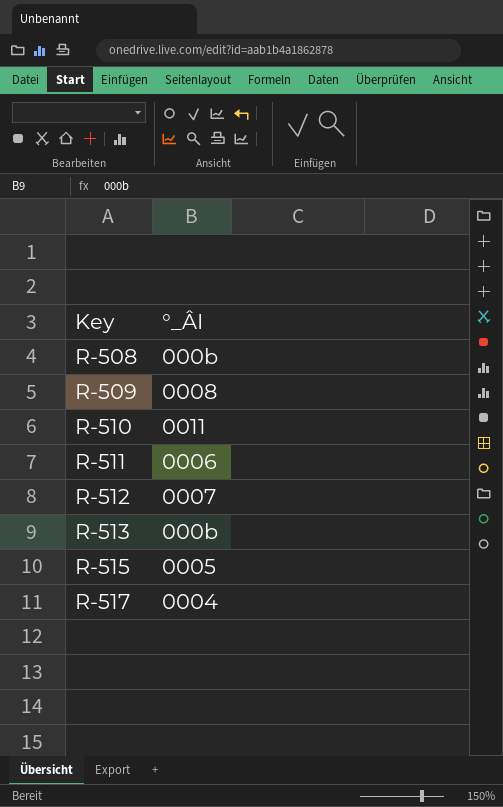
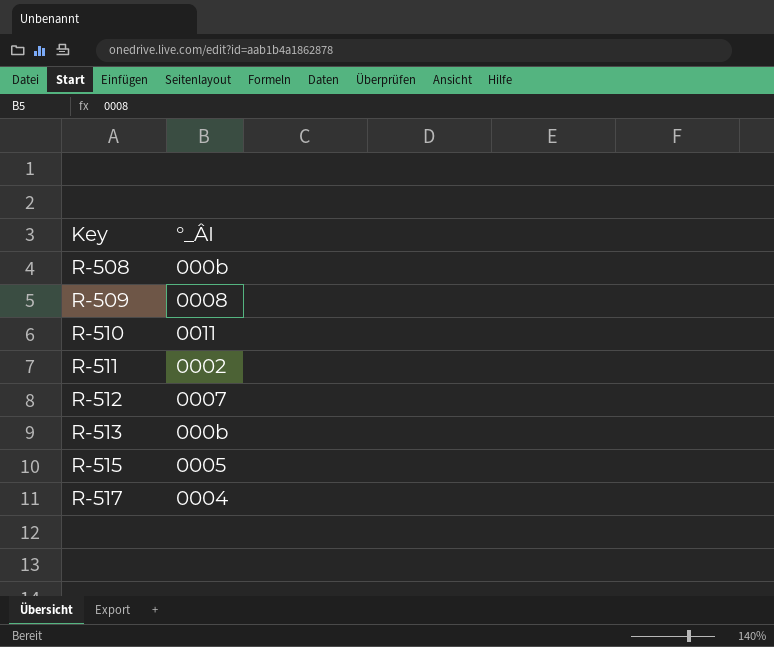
R-511 | °_ÂI: 0006 -> 0002

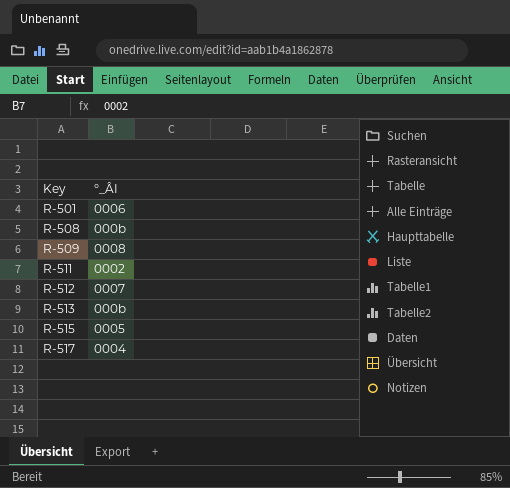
row R-510: 0011 -> none
row R-501: none -> 0006

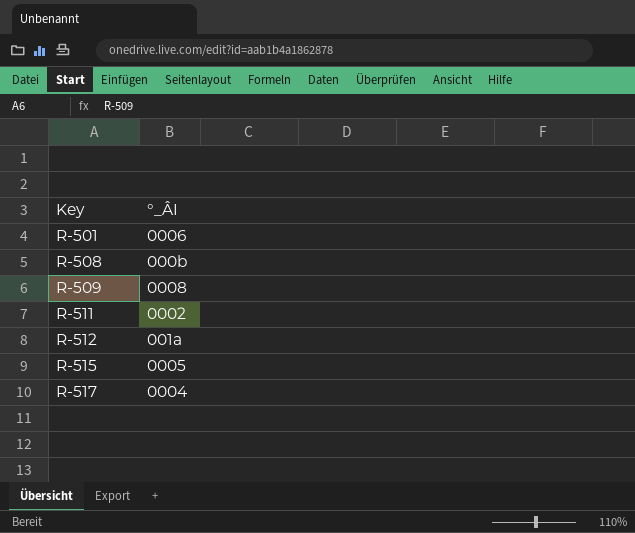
row R-513: 000b -> none
R-512 | °_ÂI: 0007 -> 001a

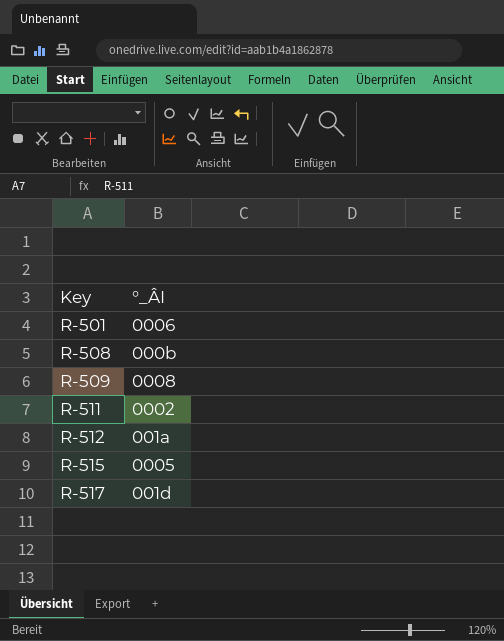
R-517 | °_ÂI: 0004 -> 001d

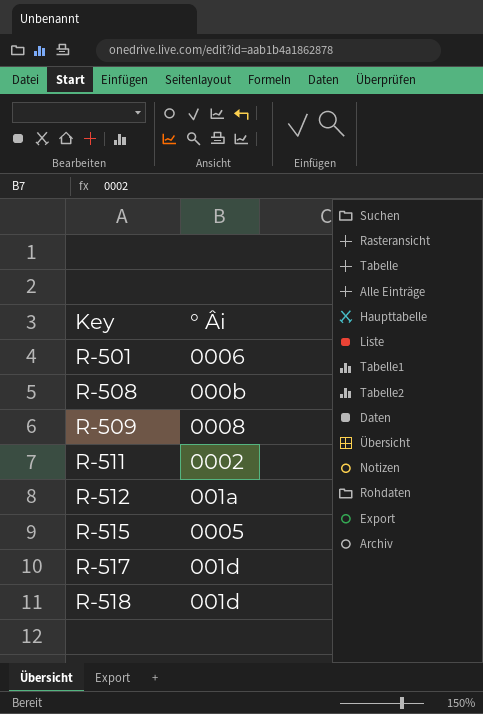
column name: °_ÂI -> ° Âi
row R-518: none -> 001d

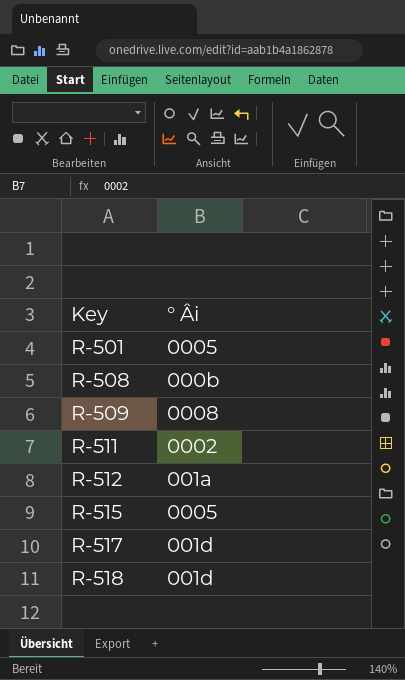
R-501 | ° Âi: 0006 -> 0005

